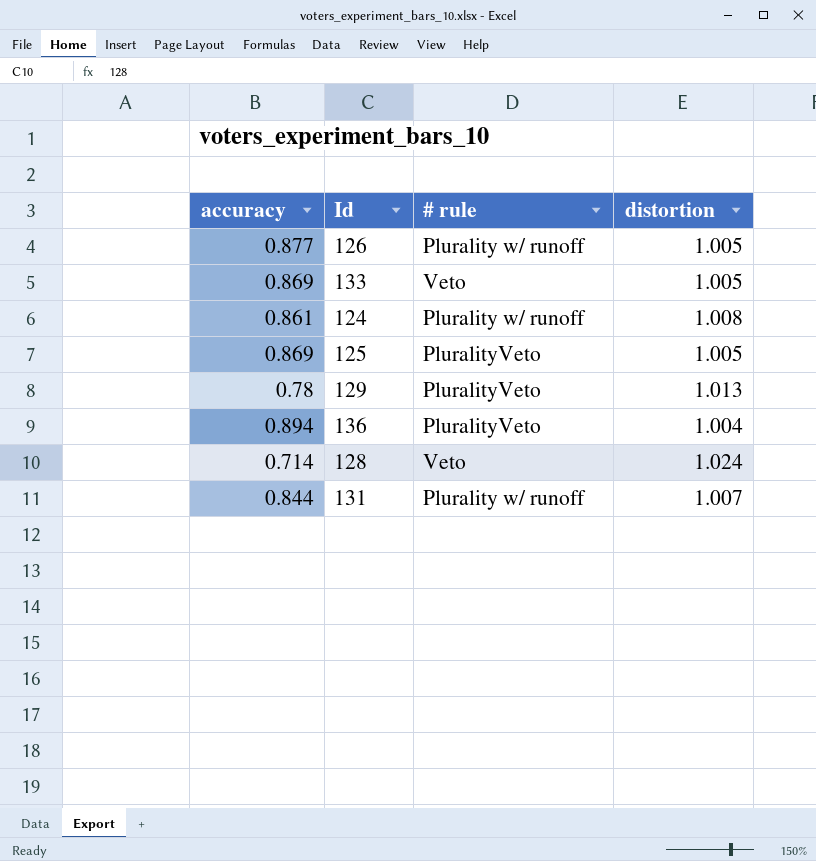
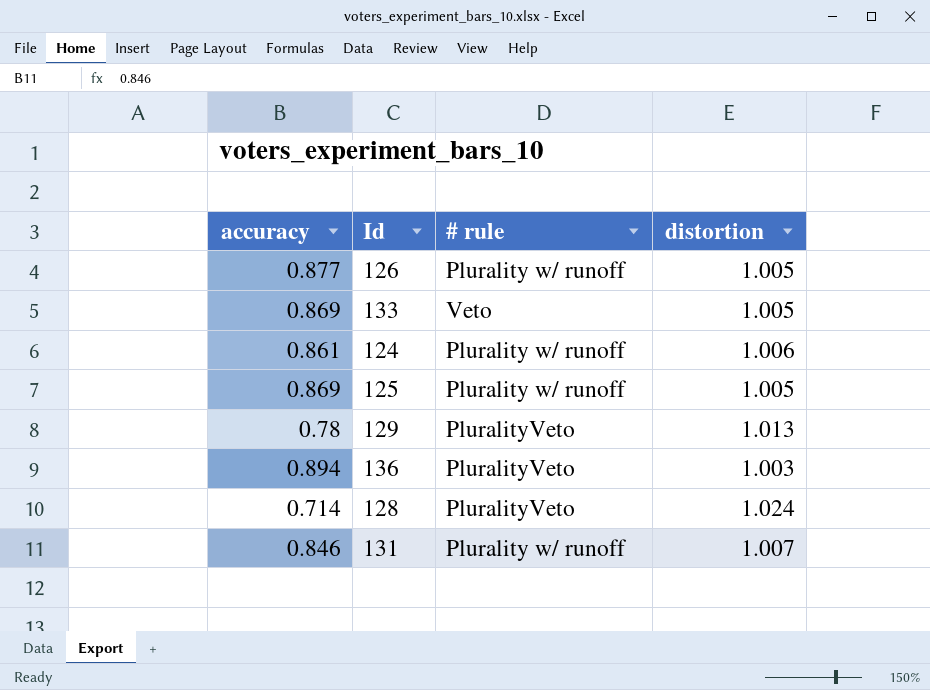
124 | distortion: 1.008 -> 1.006
125 | # rule: PluralityVeto -> Plurality w/ runoff
136 | distortion: 1.004 -> 1.003
128 | # rule: Veto -> PluralityVeto
131 | accuracy: 0.844 -> 0.846

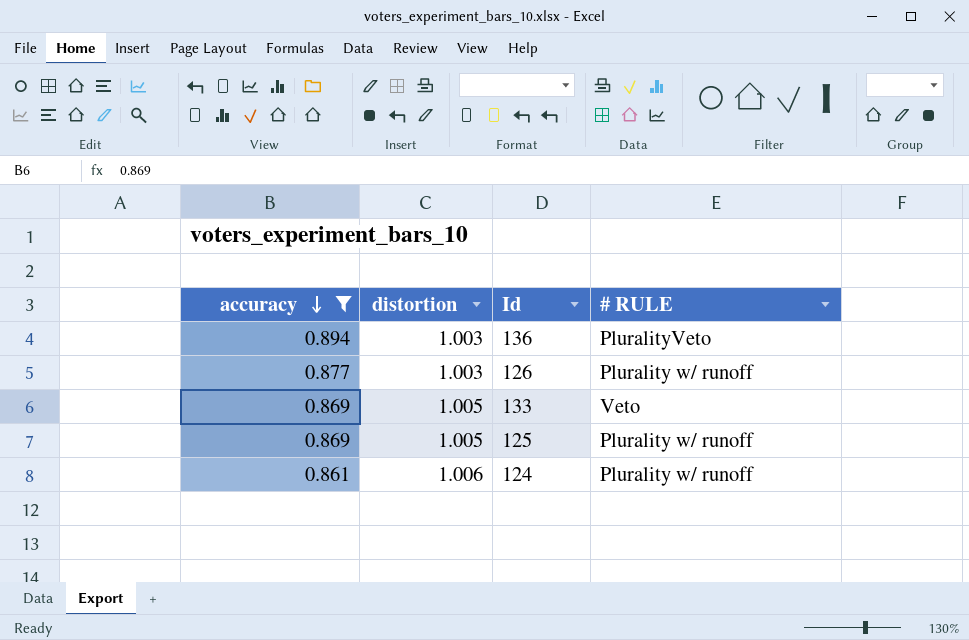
filter: none -> accuracy >= 0.861
row order: none -> accuracy descending
column distortion | position: 4 -> 2
column name: # rule -> # RULE
126 | distortion: 1.005 -> 1.003

